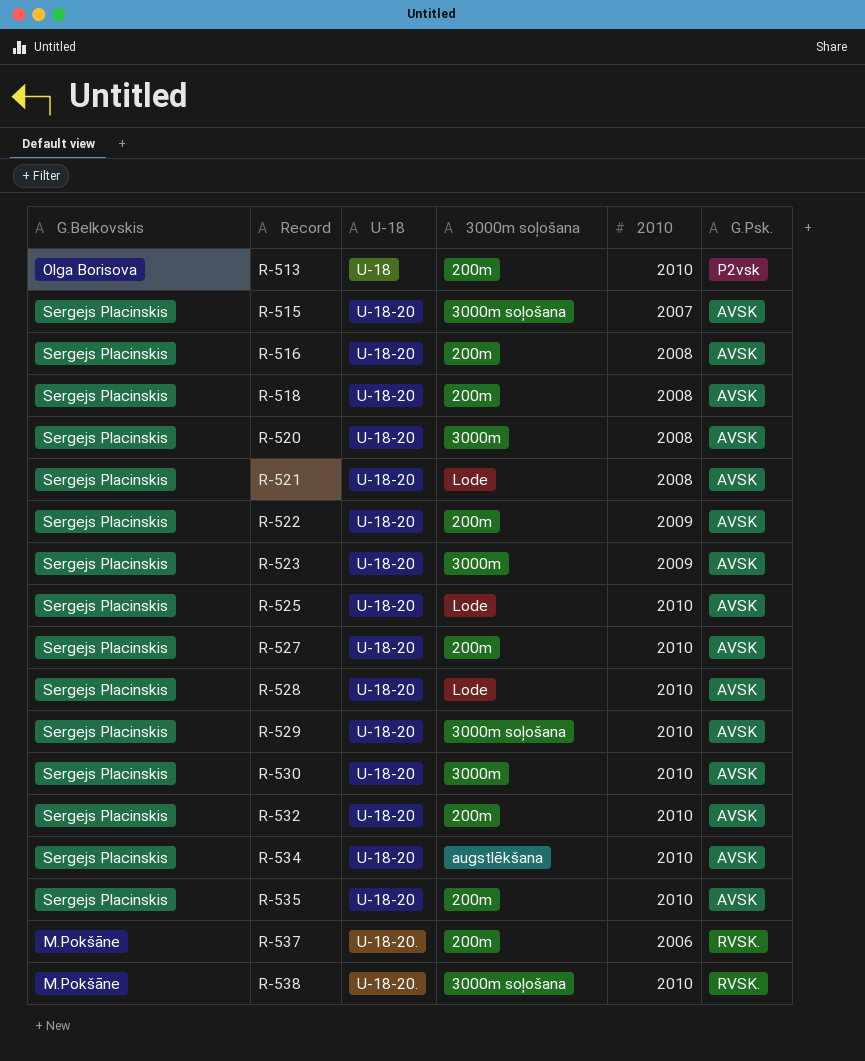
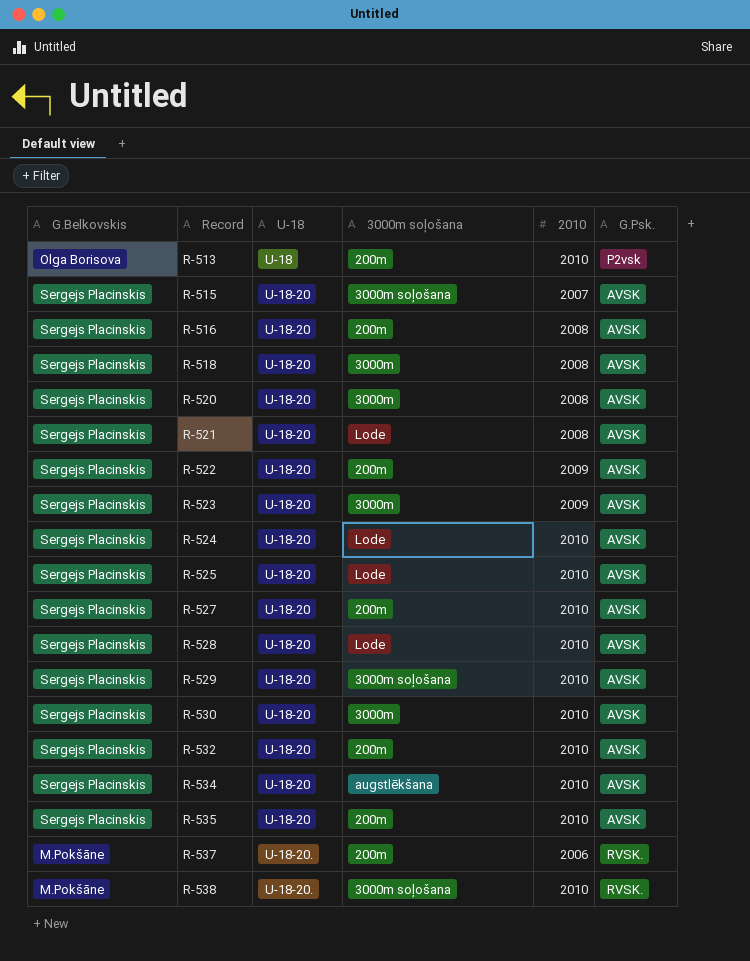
R-518 | 3000m soļošana: 200m -> 3000m
row R-524: none -> Sergejs Placinskis | U-18-20 | Lode | 2010 | AVSK

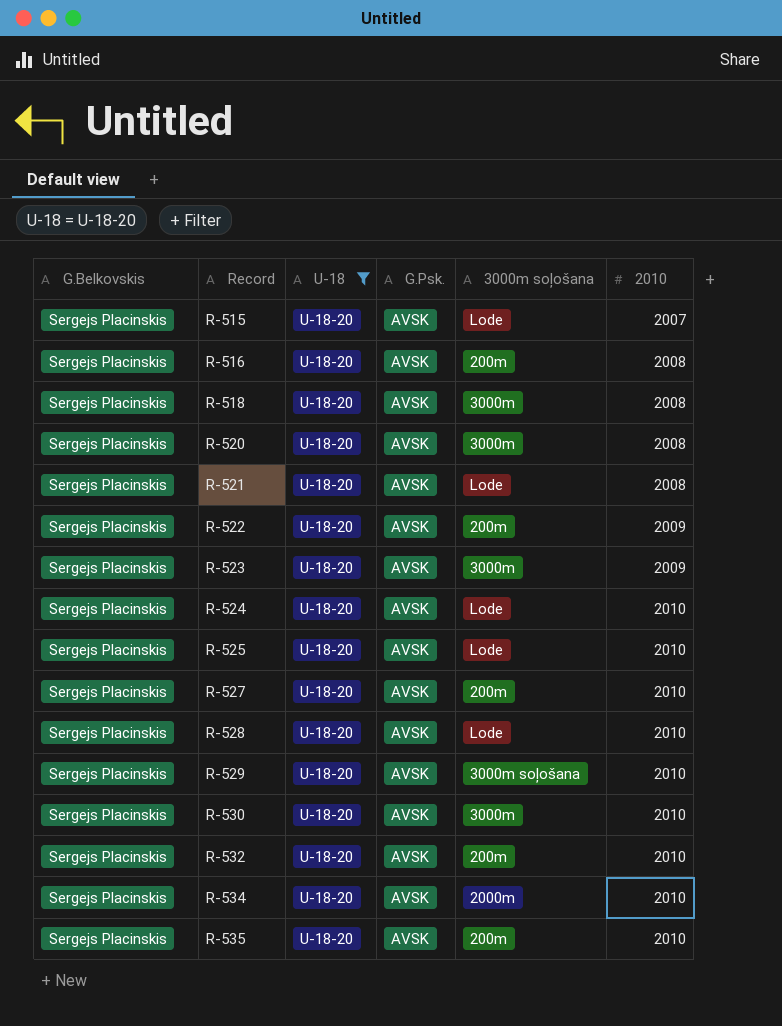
filter: none -> U-18 = U-18-20
column G.Psk. | position: 6 -> 4
R-515 | 3000m soļošana: 3000m soļošana -> Lode
R-534 | 3000m soļošana: augstlēkšana -> 2000m

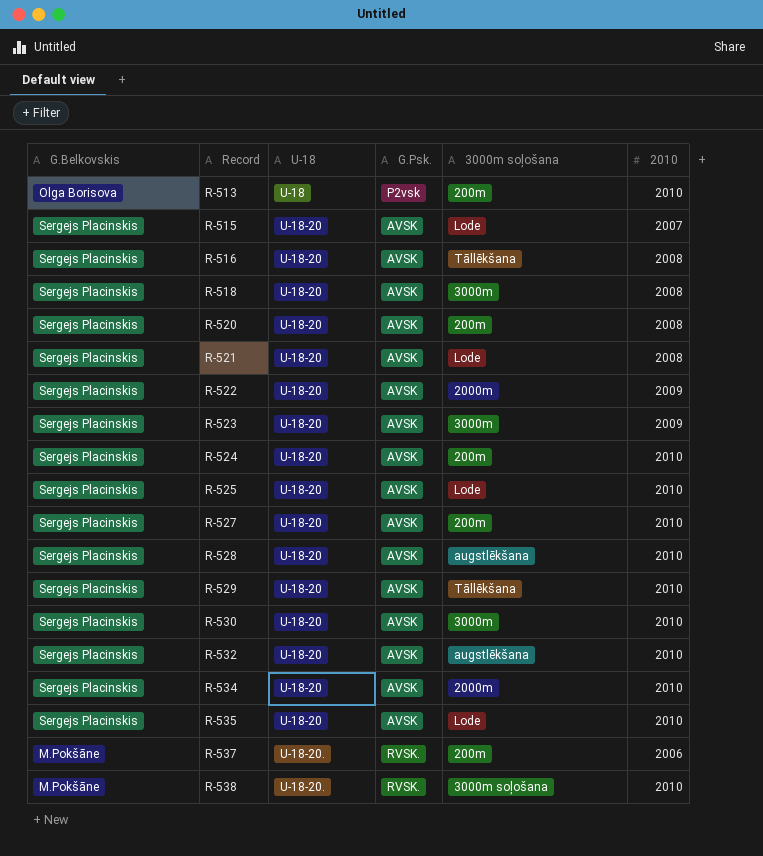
filter: U-18 = U-18-20 -> none
R-516 | 3000m soļošana: 200m -> Tāllēkšana
R-520 | 3000m soļošana: 3000m -> 200m
R-522 | 3000m soļošana: 200m -> 2000m
R-524 | 3000m soļošana: Lode -> 200m
R-528 | 3000m soļošana: Lode -> augstlēkšana
R-529 | 3000m soļošana: 3000m soļošana -> Tāllēkšana
R-532 | 3000m soļošana: 200m -> augstlēkšana
R-535 | 3000m soļošana: 200m -> Lode

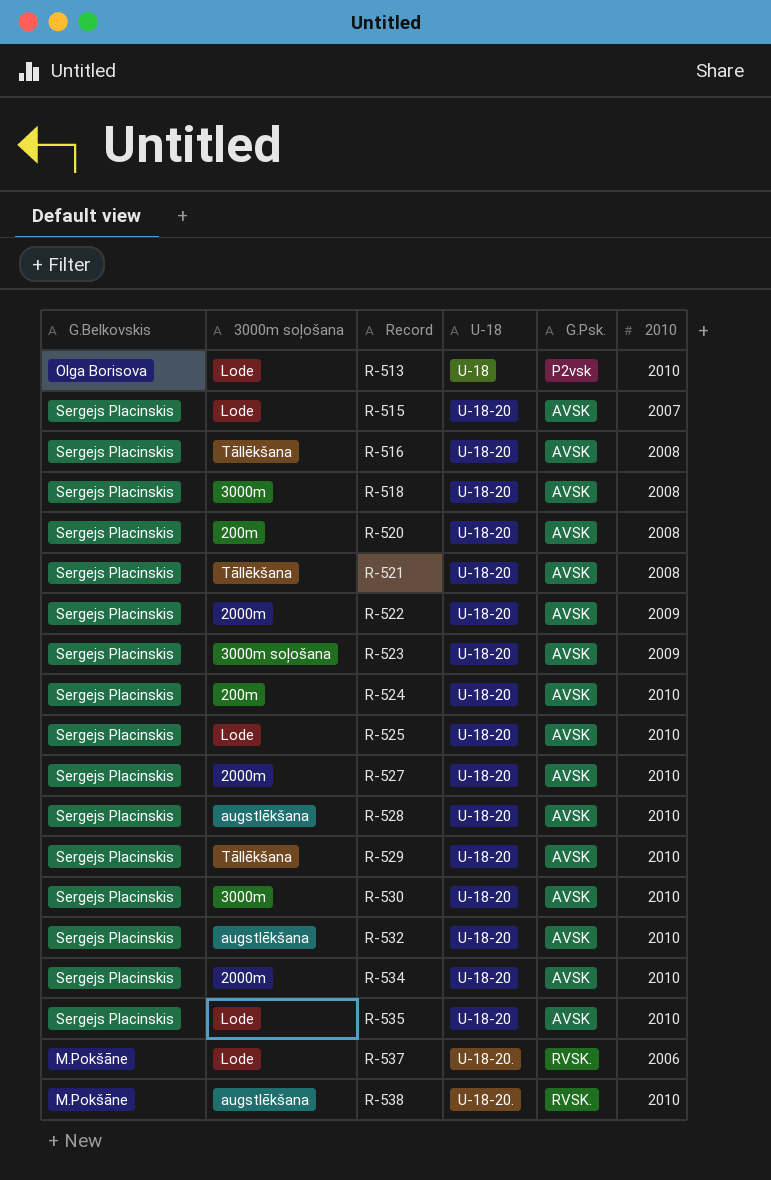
column 3000m soļošana | position: 5 -> 2
R-513 | 3000m soļošana: 200m -> Lode
R-521 | 3000m soļošana: Lode -> Tāllēkšana
R-523 | 3000m soļošana: 3000m -> 3000m soļošana
R-527 | 3000m soļošana: 200m -> 2000m
R-537 | 3000m soļošana: 200m -> Lode
R-538 | 3000m soļošana: 3000m soļošana -> augstlēkšana

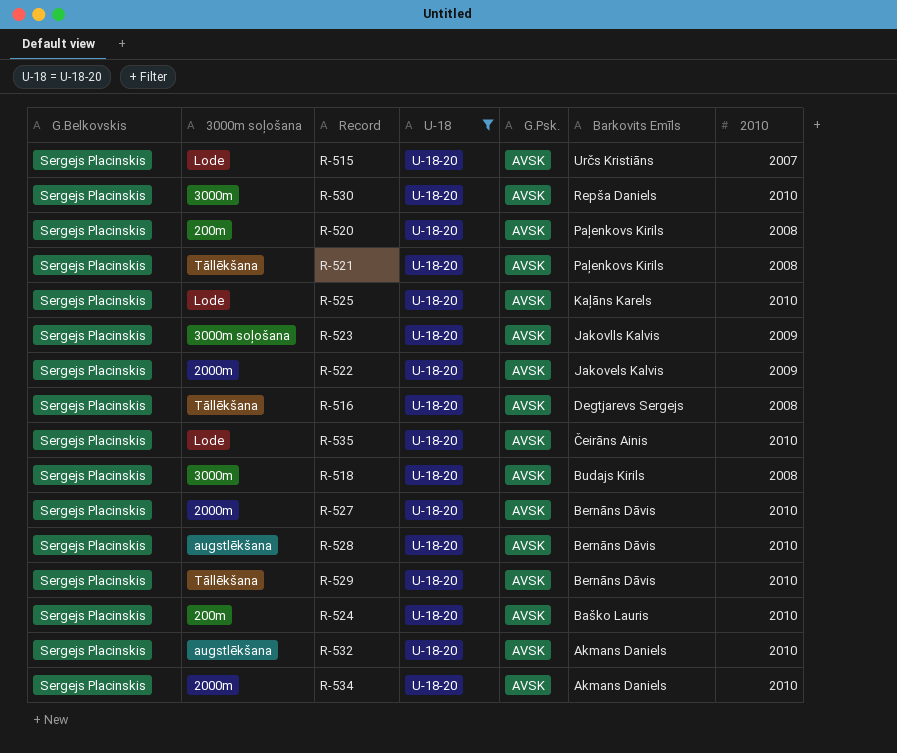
filter: none -> U-18 = U-18-20
row order: Record ascending -> Barkovits Emīls descending
column Barkovits Emīls | position: none -> 6

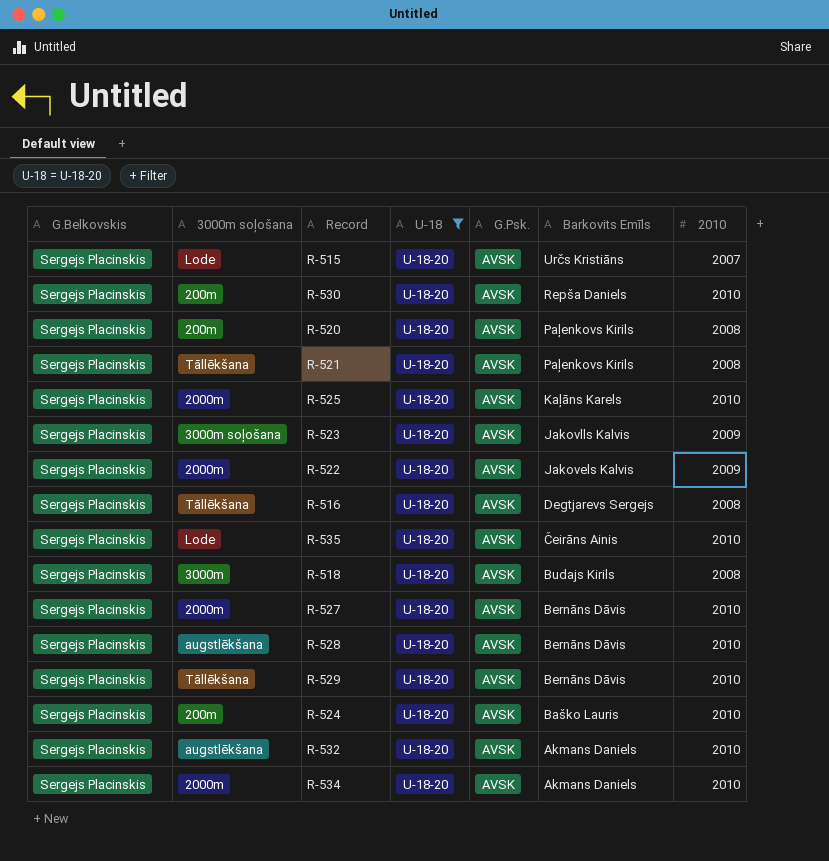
R-530 | 3000m soļošana: 3000m -> 200m
R-525 | 3000m soļošana: Lode -> 2000m

